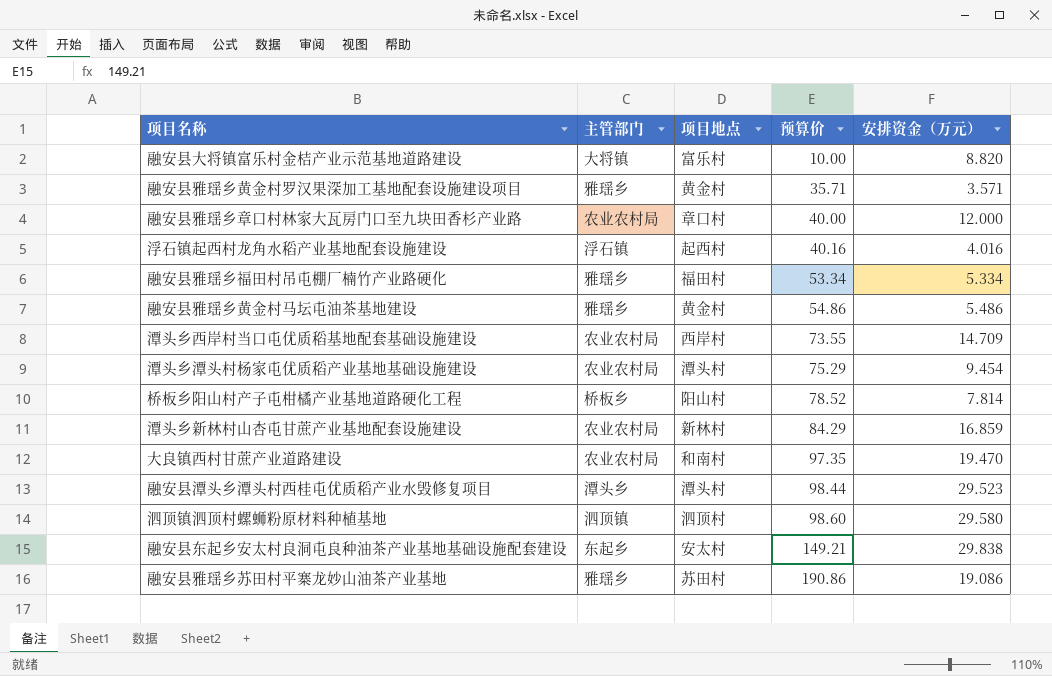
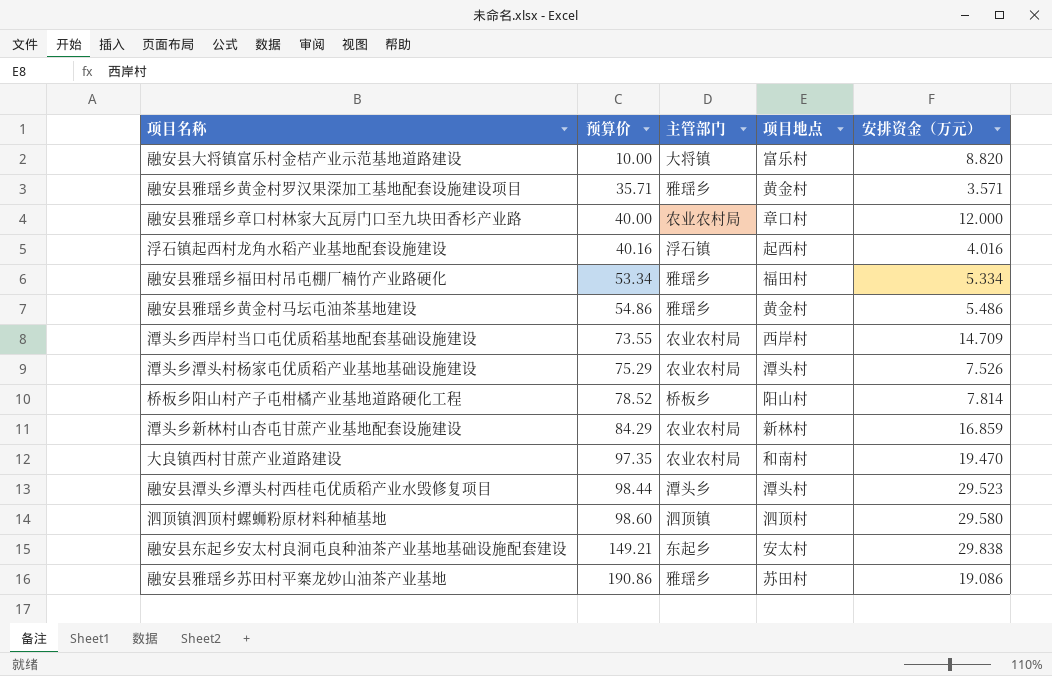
column 预算价 | position: 4 -> 2
潭头乡潭头村杨家屯优质稻产业基地基础设施建设 | 安排资金（万元）: 9.454 -> 7.526

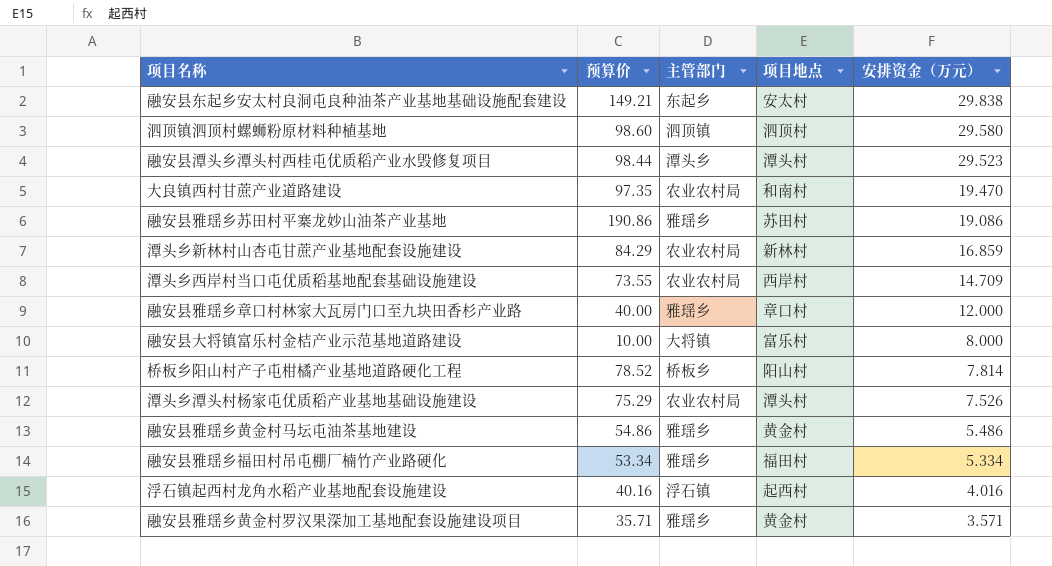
row order: 预算价 ascending -> 安排资金（万元） descending
融安县雅瑶乡章口村林家大瓦房门口至九块田香杉产业路 | 主管部门: 农业农村局 -> 雅瑶乡
融安县大将镇富乐村金桔产业示范基地道路建设 | 安排资金（万元）: 8.820 -> 8.000

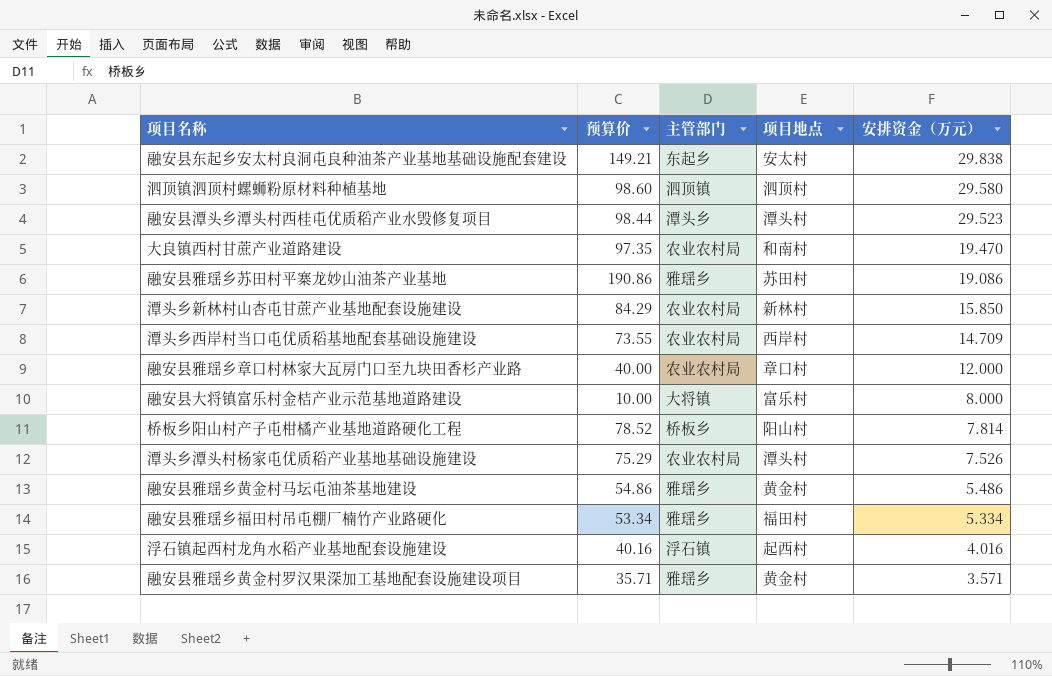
潭头乡新林村山杏屯甘蔗产业基地配套设施建设 | 安排资金（万元）: 16.859 -> 15.850
融安县雅瑶乡章口村林家大瓦房门口至九块田香杉产业路 | 主管部门: 雅瑶乡 -> 农业农村局

